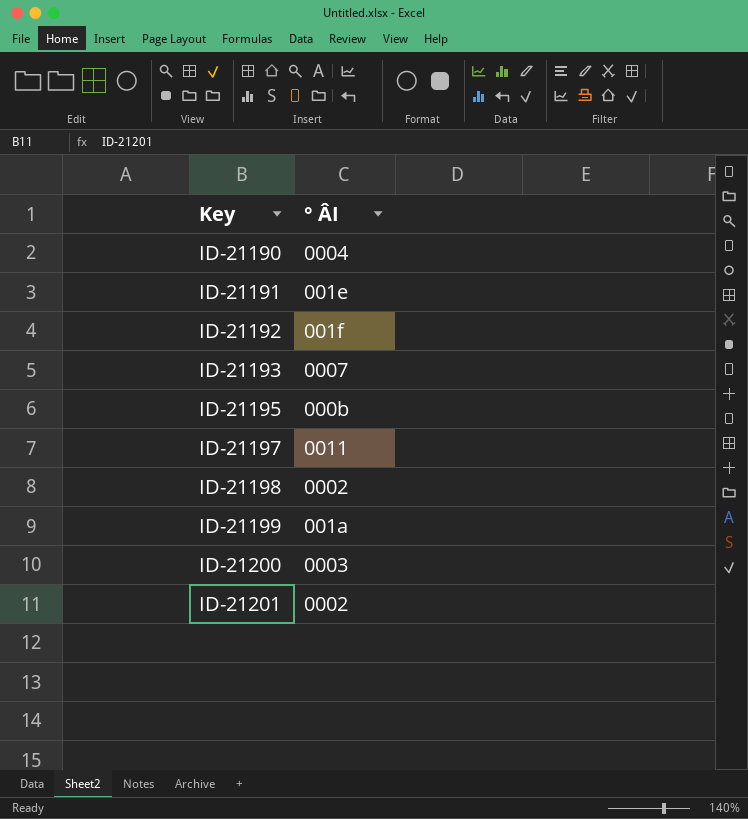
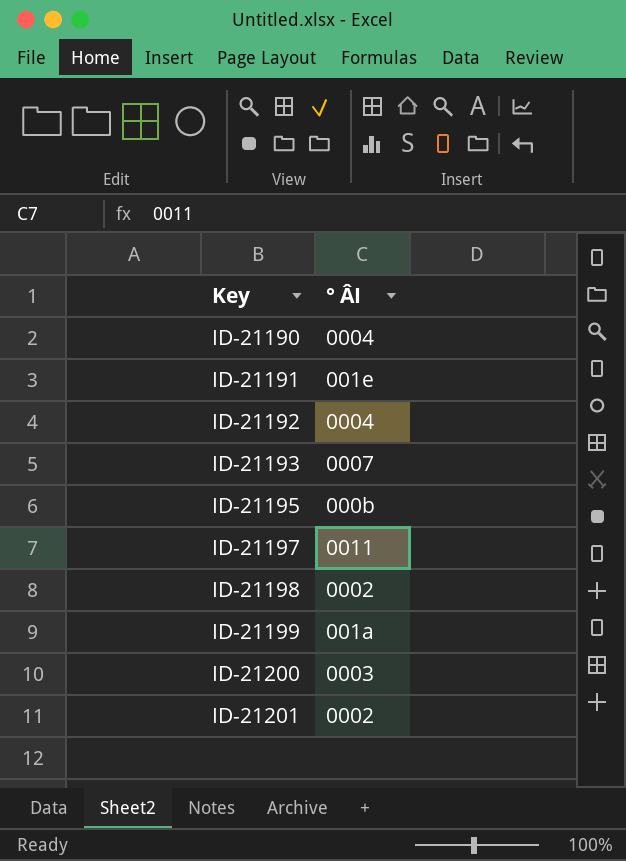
ID-21192 | ° ÂI: 001f -> 0004

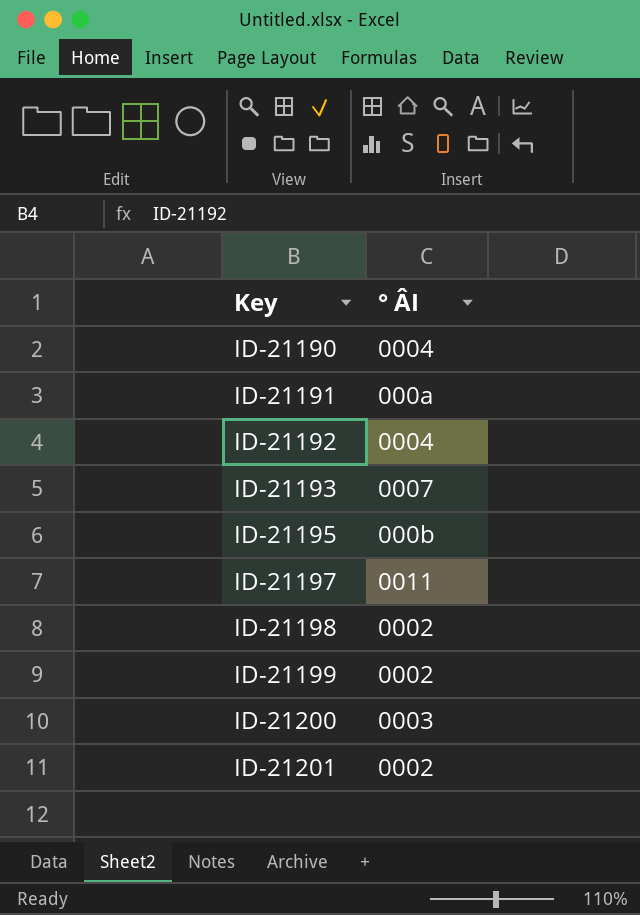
ID-21191 | ° ÂI: 001e -> 000a
ID-21199 | ° ÂI: 001a -> 0002

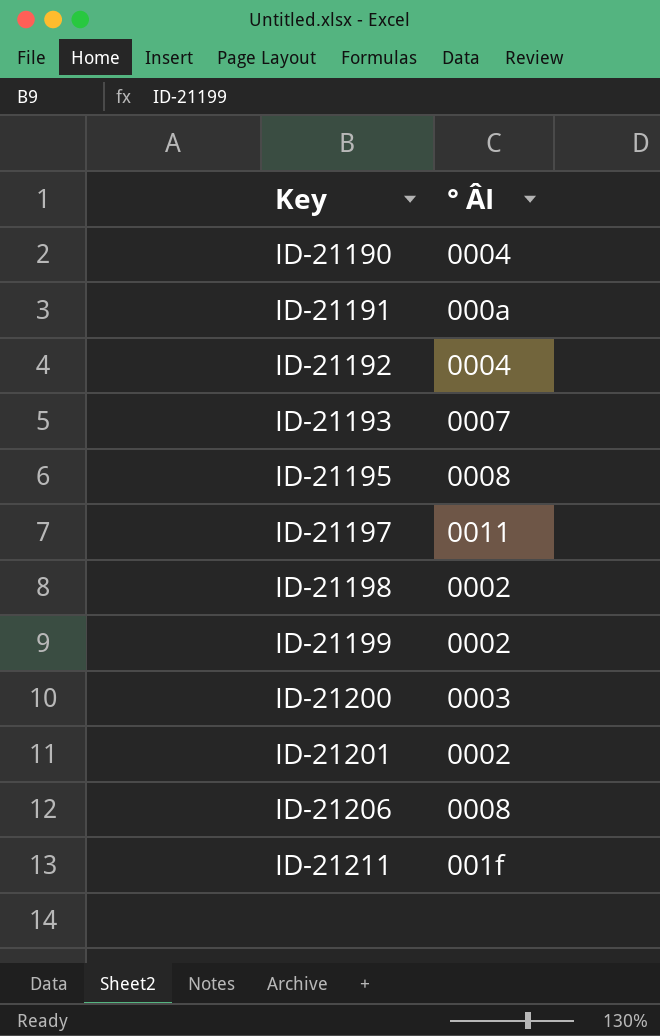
ID-21195 | ° ÂI: 000b -> 0008
row ID-21206: none -> 0008
row ID-21211: none -> 001f

